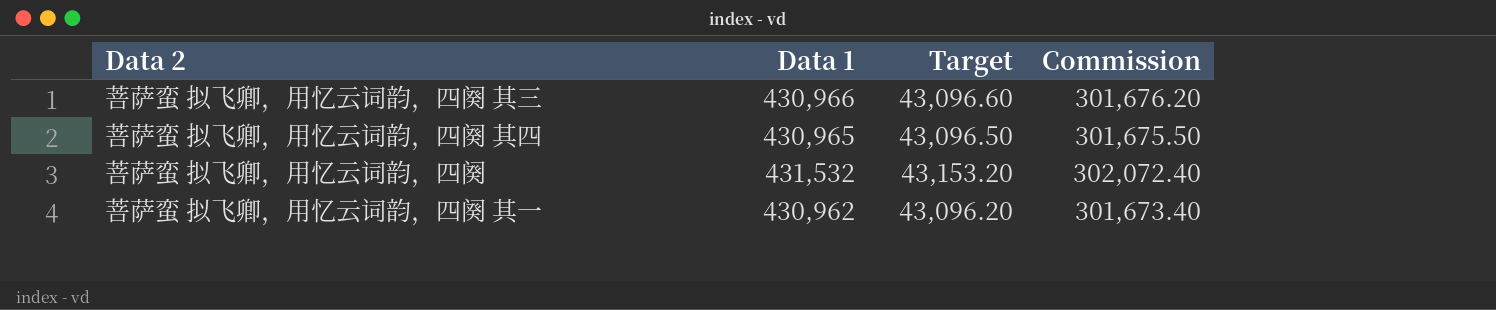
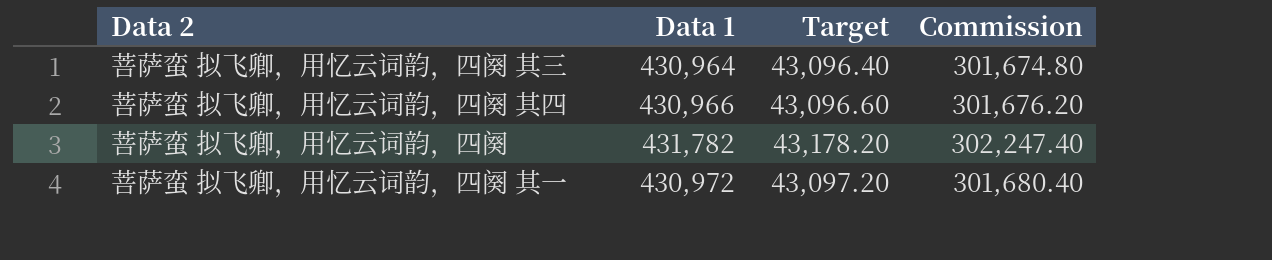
菩萨蛮 拟飞卿，用忆云词韵，四阕 其三 | Data 1: 430,966 -> 430,964
菩萨蛮 拟飞卿，用忆云词韵，四阕 其三 | Target: 43,096.60 -> 43,096.40
菩萨蛮 拟飞卿，用忆云词韵，四阕 其三 | Commission: 301,676.20 -> 301,674.80
菩萨蛮 拟飞卿，用忆云词韵，四阕 其四 | Data 1: 430,965 -> 430,966
菩萨蛮 拟飞卿，用忆云词韵，四阕 其四 | Target: 43,096.50 -> 43,096.60
菩萨蛮 拟飞卿，用忆云词韵，四阕 其四 | Commission: 301,675.50 -> 301,676.20
菩萨蛮 拟飞卿，用忆云词韵，四阕 | Data 1: 431,532 -> 431,782
菩萨蛮 拟飞卿，用忆云词韵，四阕 | Target: 43,153.20 -> 43,178.20
菩萨蛮 拟飞卿，用忆云词韵，四阕 | Commission: 302,072.40 -> 302,247.40
菩萨蛮 拟飞卿，用忆云词韵，四阕 其一 | Data 1: 430,962 -> 430,972
菩萨蛮 拟飞卿，用忆云词韵，四阕 其一 | Target: 43,096.20 -> 43,097.20
菩萨蛮 拟飞卿，用忆云词韵，四阕 其一 | Commission: 301,673.40 -> 301,680.40

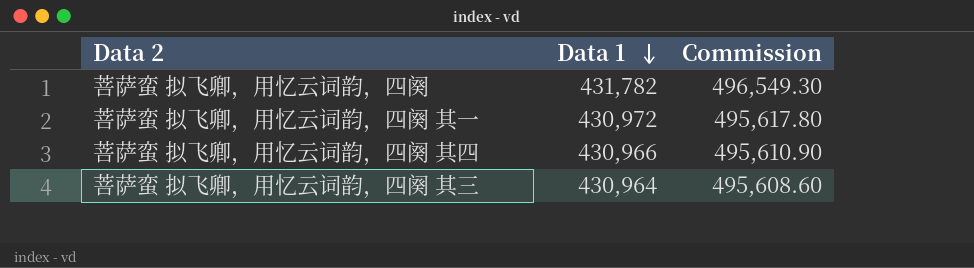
row order: none -> Data 1 descending
column Target | formula: [Data 1] * 0.1 -> none
column Commission | formula: [Data 1] * 0.7 -> [Data 1] * 1.15

